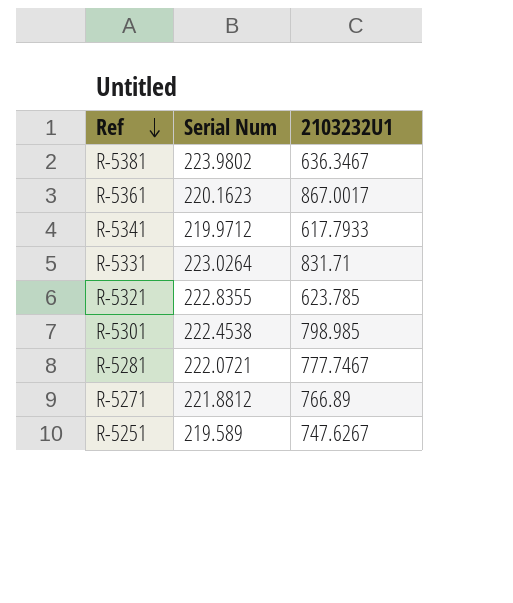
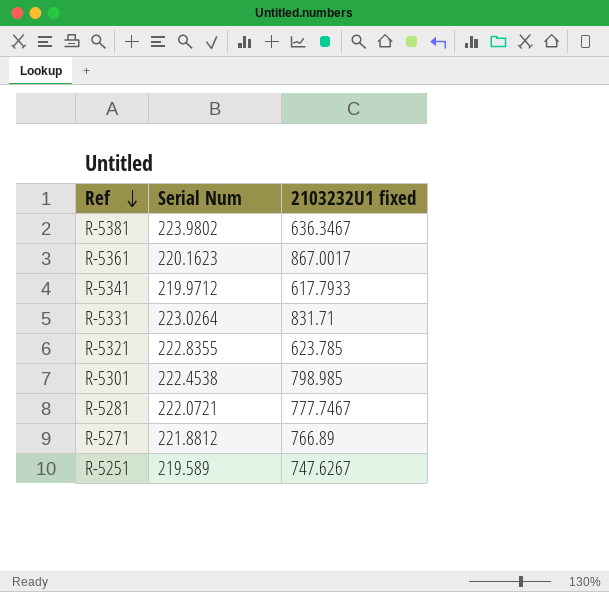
column name: 2103232U1 -> 2103232U1 fixed

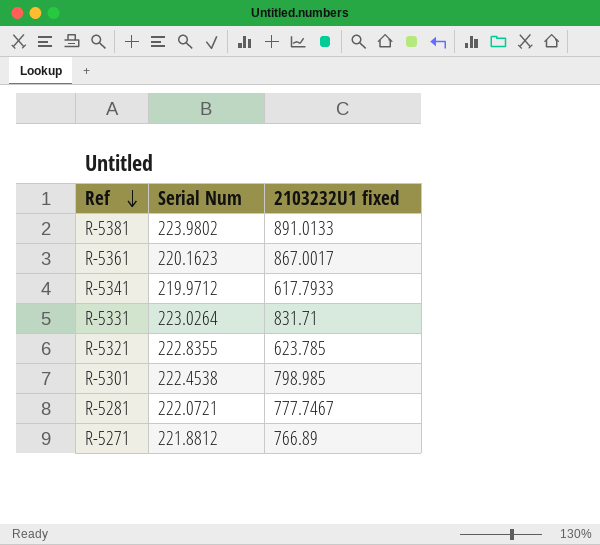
row R-5251: 219.589 | 747.6267 -> none
R-5381 | 2103232U1 fixed: 636.3467 -> 891.0133

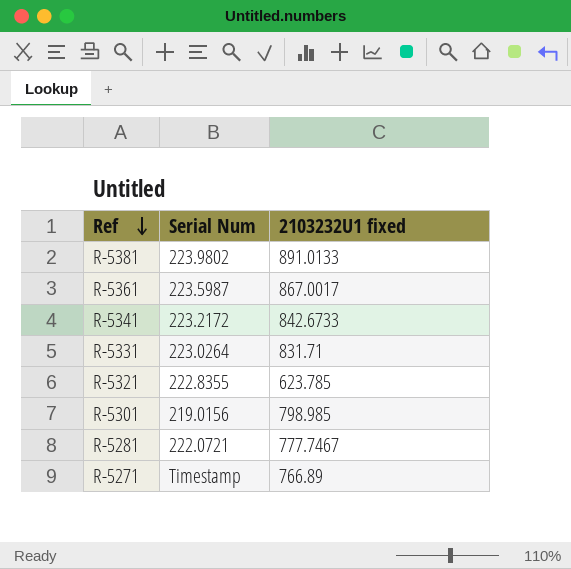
R-5361 | Serial Num: 220.1623 -> 223.5987
R-5341 | Serial Num: 219.9712 -> 223.2172
R-5341 | 2103232U1 fixed: 617.7933 -> 842.6733
R-5301 | Serial Num: 222.4538 -> 219.0156
R-5271 | Serial Num: 221.8812 -> Timestamp

